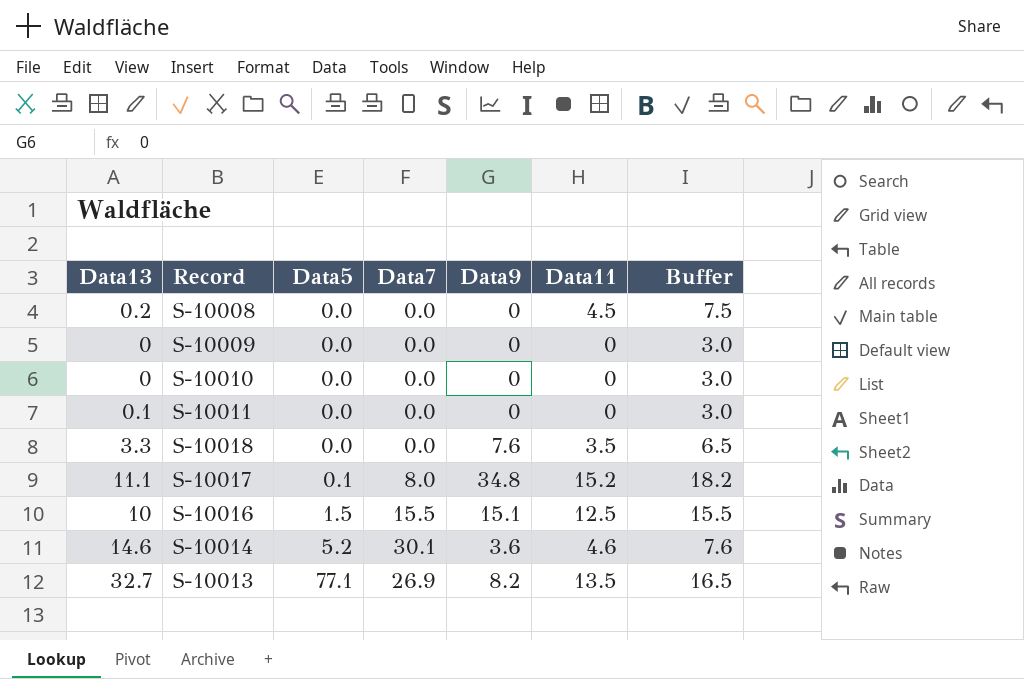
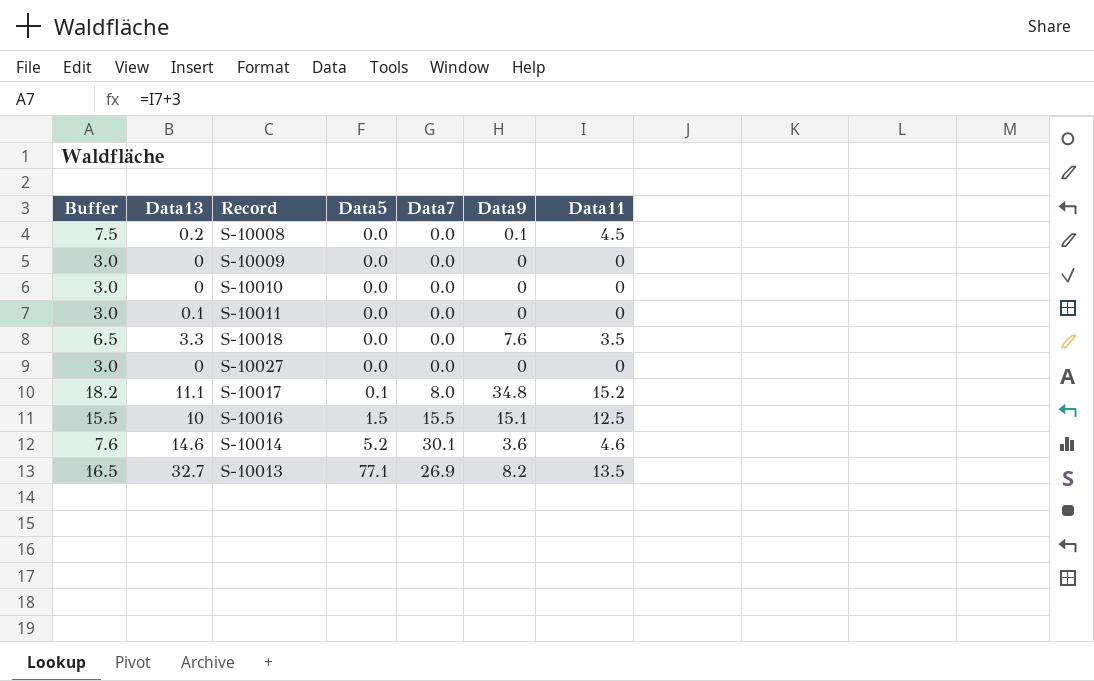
column Buffer | position: 7 -> 1
S-10008 | Data9: 0 -> 0.1
row S-10027: none -> 3.0 | 0 | 0.0 | 0.0 | 0 | 0

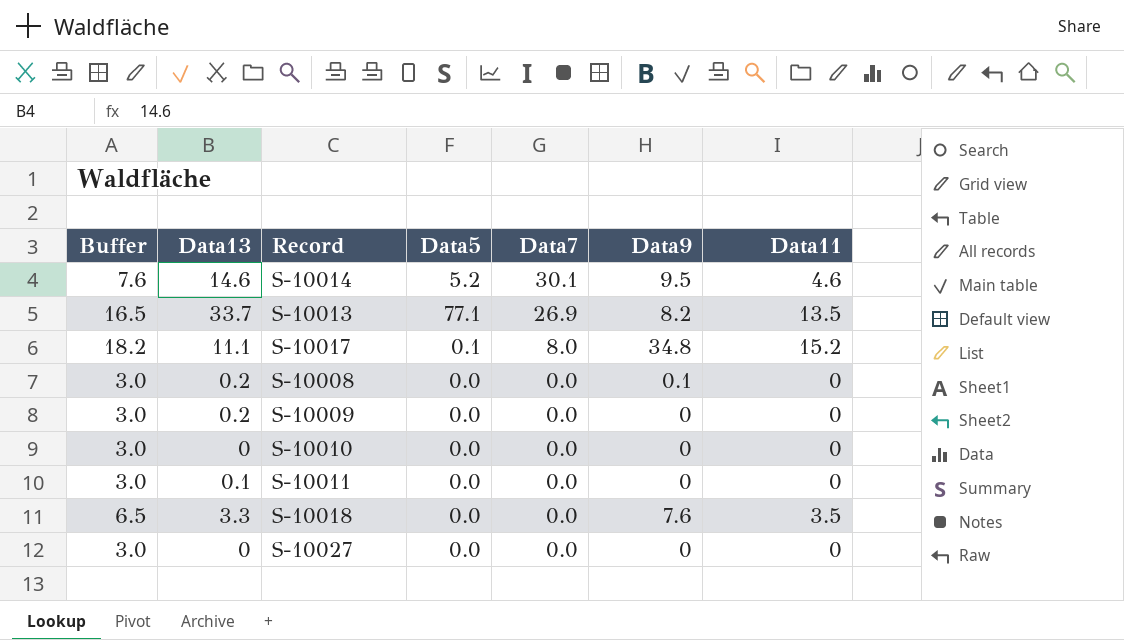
row order: Data5 ascending -> Data7 descending
row S-10016: 15.5 | 10 | 1.5 | 15.5 | 15.1 | 12.5 -> none
S-10014 | Data9: 3.6 -> 9.5
S-10013 | Data13: 32.7 -> 33.7
S-10008 | Buffer: 7.5 -> 3.0
S-10008 | Data11: 4.5 -> 0
S-10009 | Data13: 0 -> 0.2

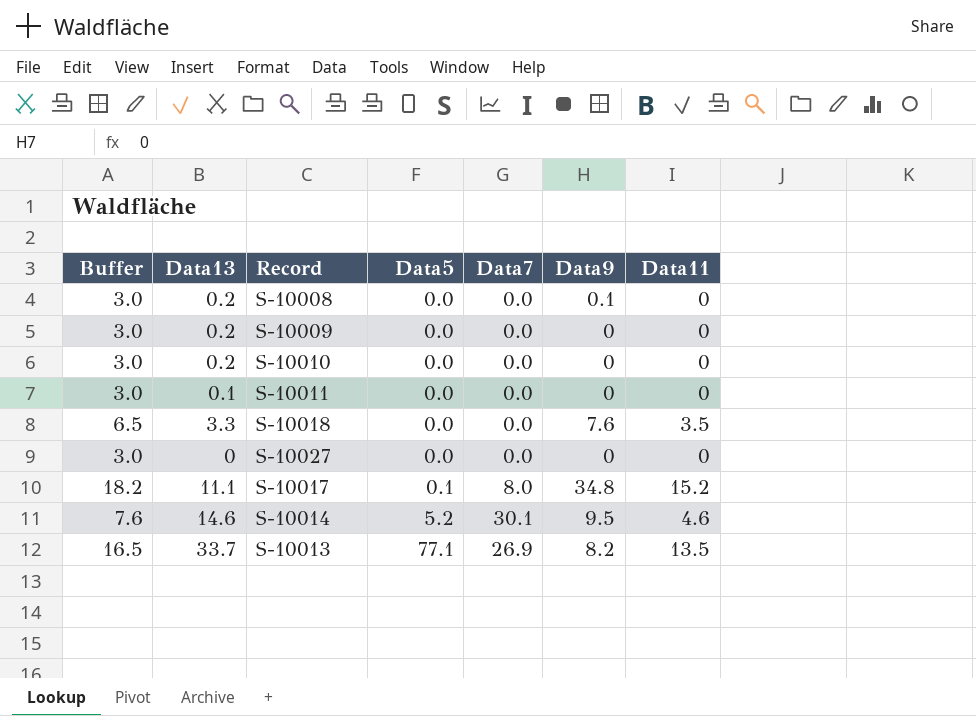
row order: Data7 descending -> Data5 ascending
S-10010 | Data13: 0 -> 0.2

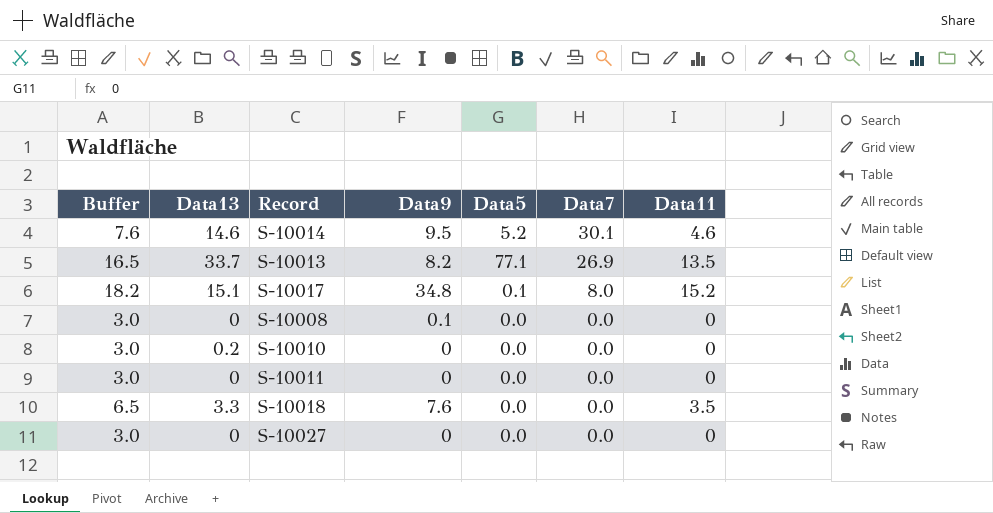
row order: Data5 ascending -> Data7 descending
column Data9 | position: 6 -> 4
row S-10009: 3.0 | 0.2 | 0.0 | 0.0 | 0 | 0 -> none
S-10017 | Data13: 11.1 -> 15.1
S-10008 | Data13: 0.2 -> 0
S-10011 | Data13: 0.1 -> 0

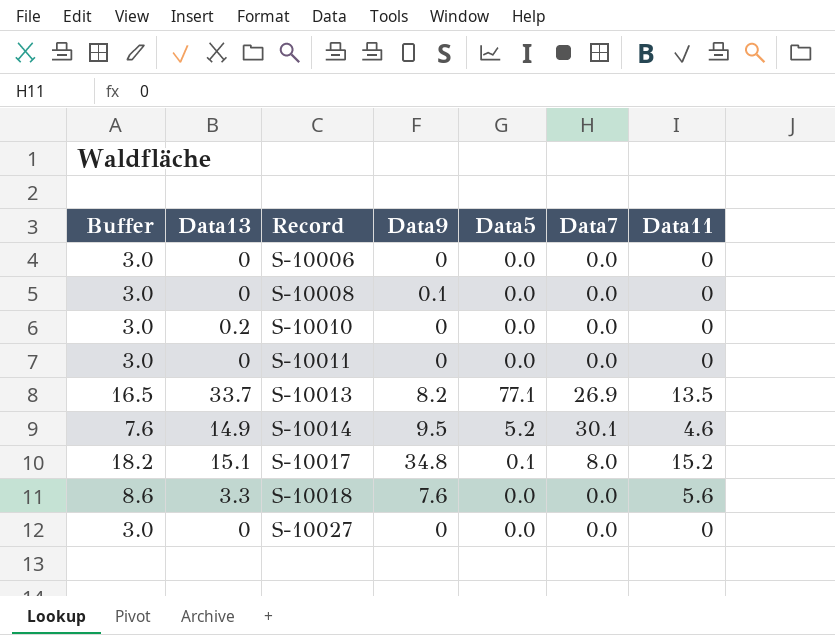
row order: Data7 descending -> Record ascending
row S-10006: none -> 3.0 | 0 | 0 | 0.0 | 0.0 | 0
S-10014 | Data13: 14.6 -> 14.9
S-10018 | Buffer: 6.5 -> 8.6
S-10018 | Data11: 3.5 -> 5.6

